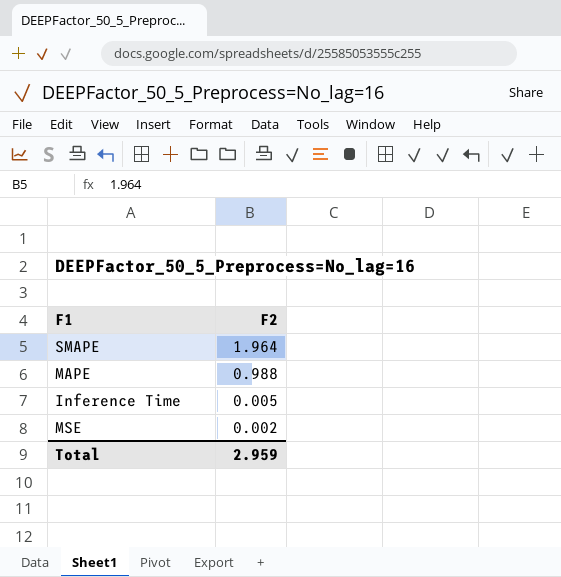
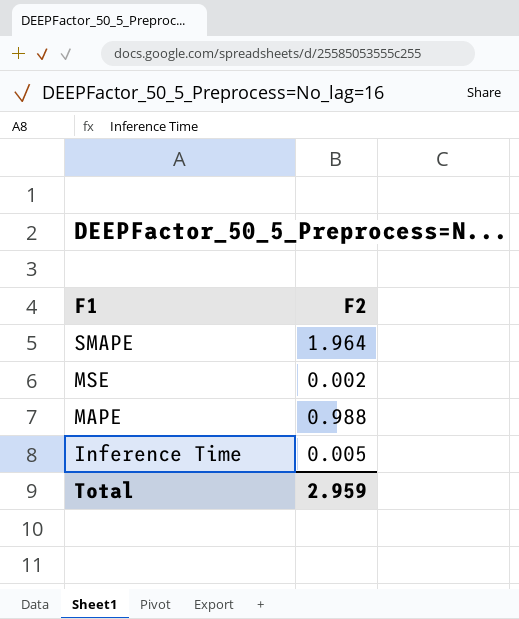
row order: F2 descending -> F1 descending

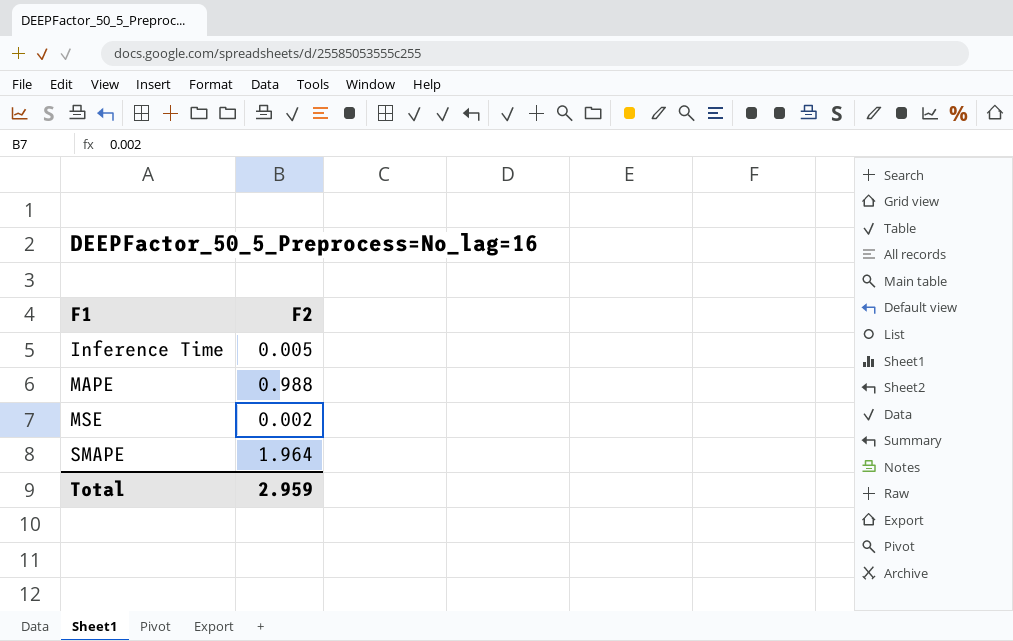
row order: F1 descending -> F1 ascending

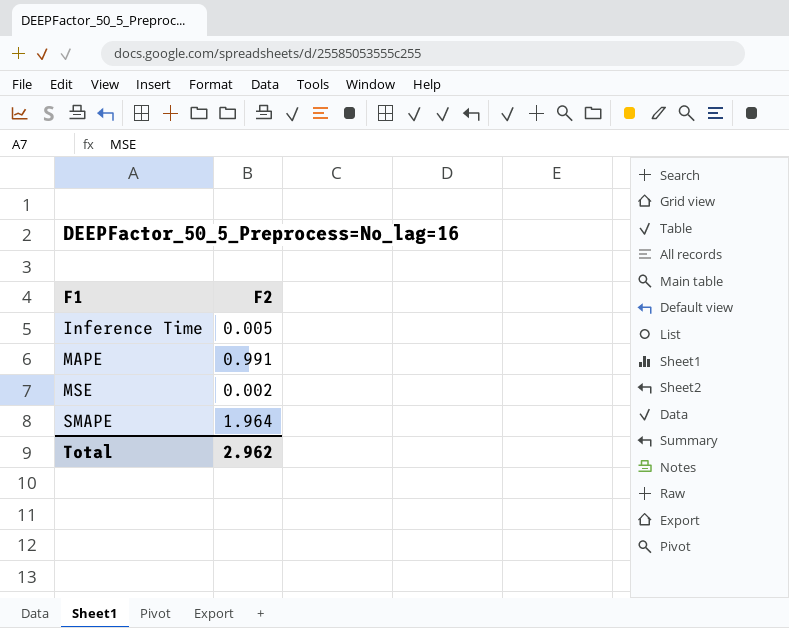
MAPE | F2: 0.988 -> 0.991
Total | F2: 2.959 -> 2.962

